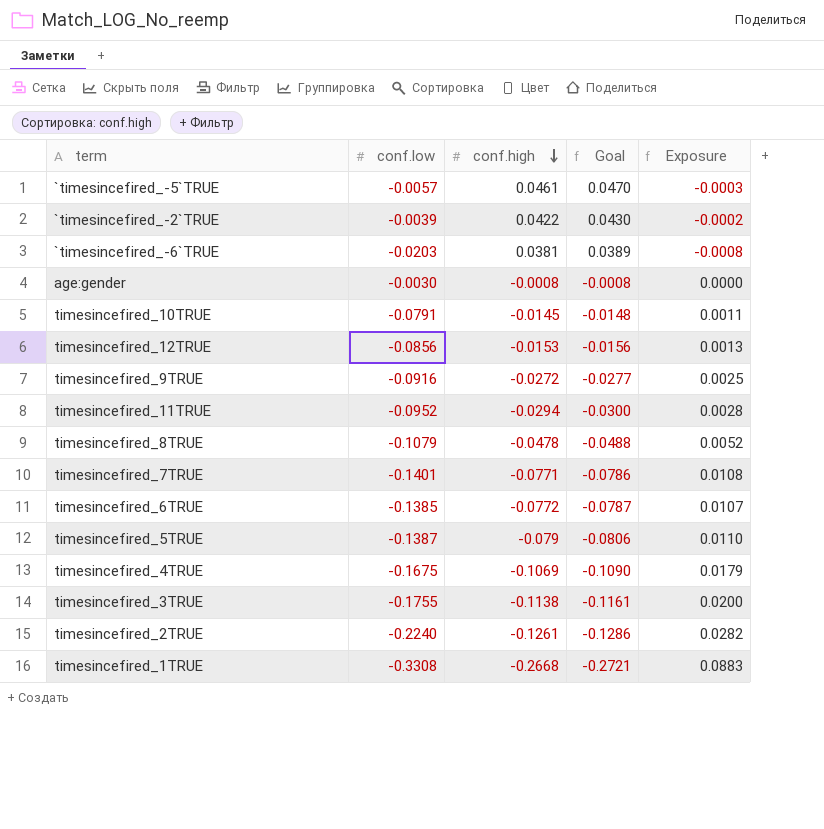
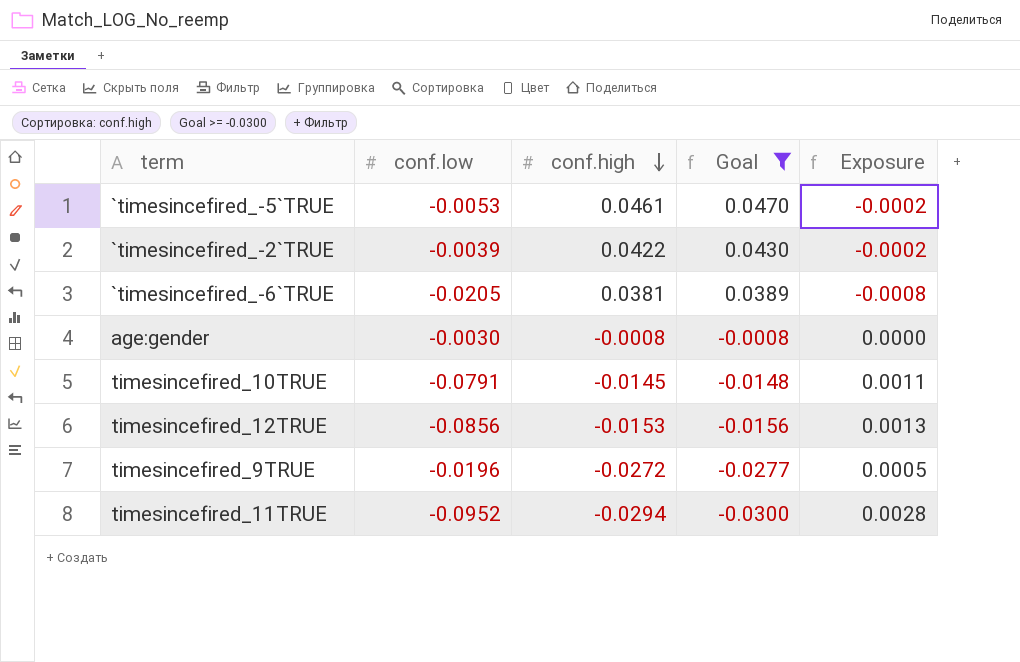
filter: none -> Goal >= -0.0300
`timesincefired_-5`TRUE | conf.low: -0.0057 -> -0.0053
`timesincefired_-5`TRUE | Exposure: -0.0003 -> -0.0002
`timesincefired_-6`TRUE | conf.low: -0.0203 -> -0.0205
timesincefired_9TRUE | conf.low: -0.0916 -> -0.0196
timesincefired_9TRUE | Exposure: 0.0025 -> 0.0005

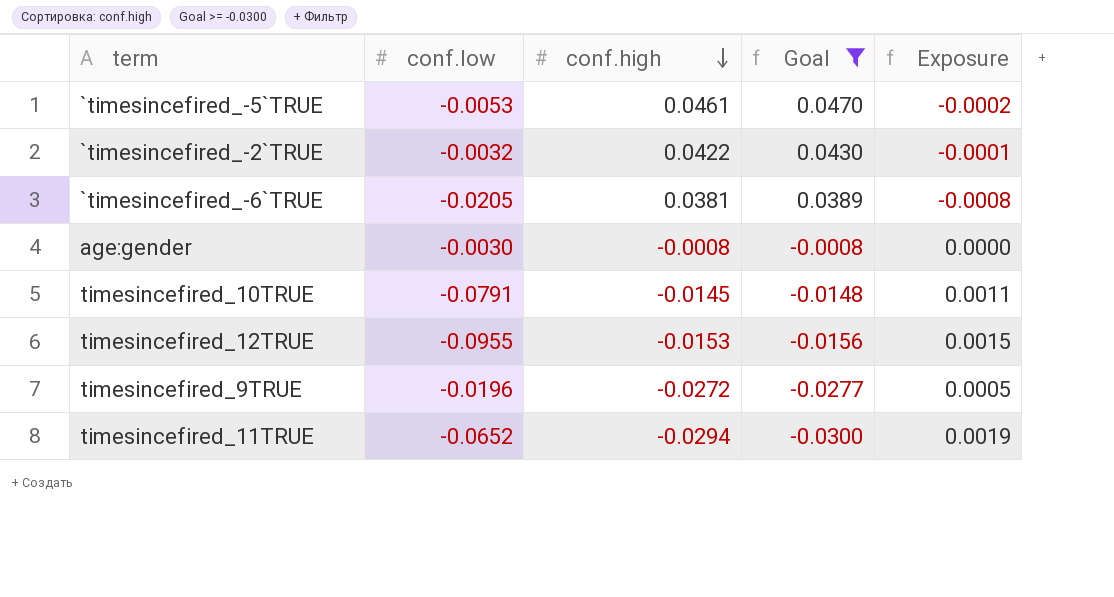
`timesincefired_-2`TRUE | conf.low: -0.0039 -> -0.0032
`timesincefired_-2`TRUE | Exposure: -0.0002 -> -0.0001
timesincefired_12TRUE | conf.low: -0.0856 -> -0.0955
timesincefired_12TRUE | Exposure: 0.0013 -> 0.0015
timesincefired_11TRUE | conf.low: -0.0952 -> -0.0652
timesincefired_11TRUE | Exposure: 0.0028 -> 0.0019

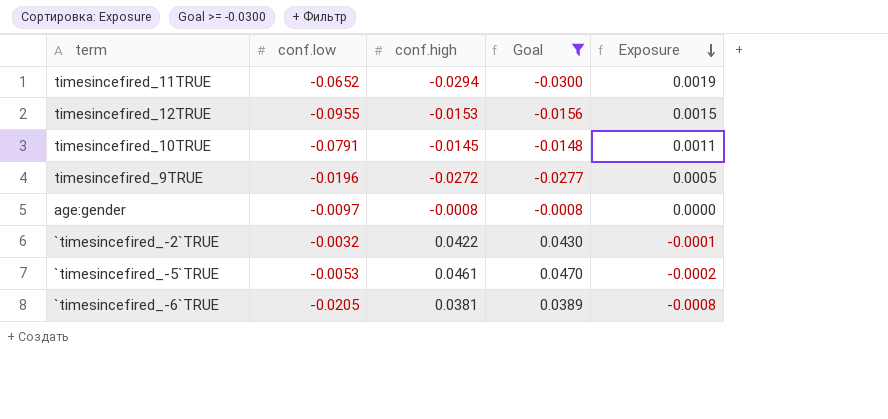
row order: conf.high descending -> Exposure descending
age:gender | conf.low: -0.0030 -> -0.0097

